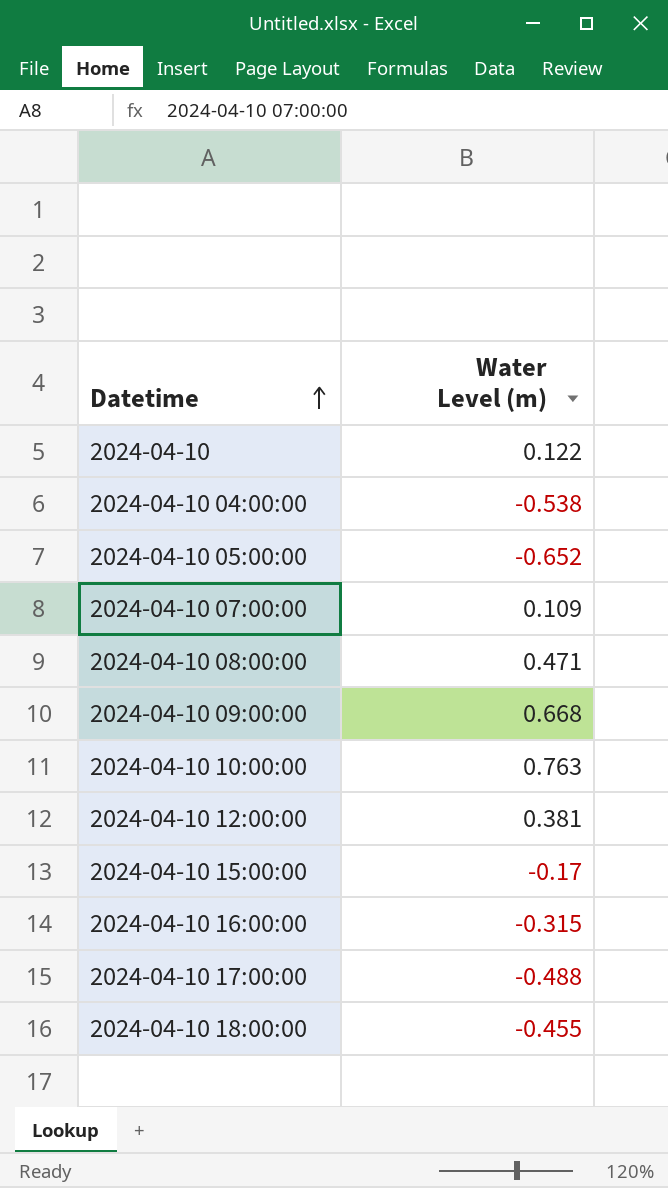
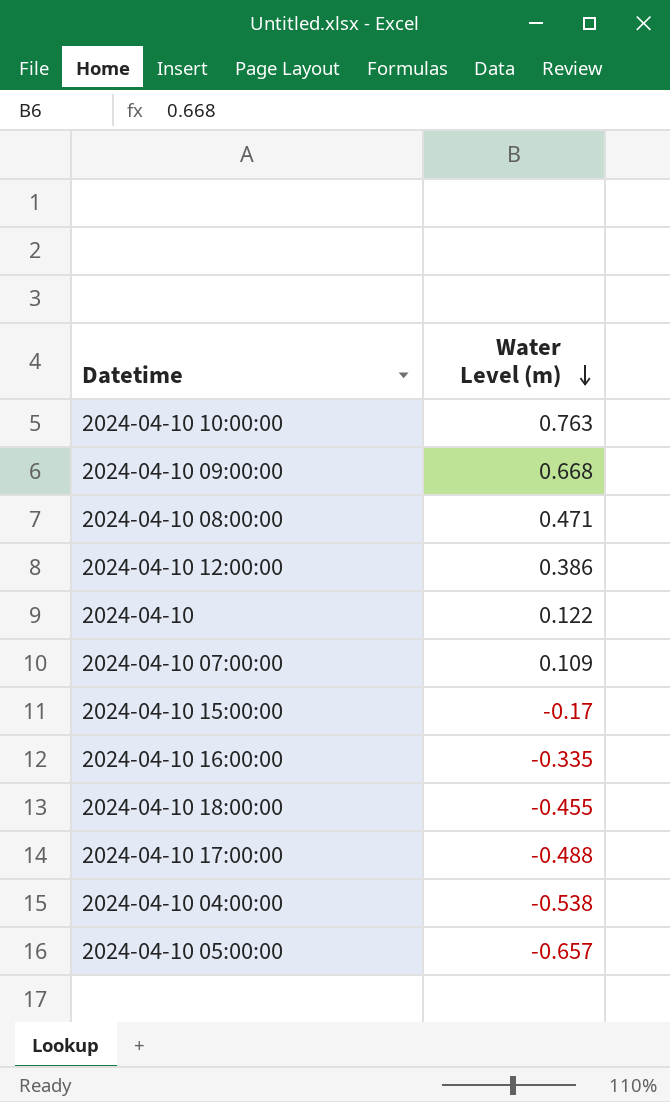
row order: Datetime ascending -> Water Level (m) descending
2024-04-10 12:00:00 | Water Level (m): 0.381 -> 0.386
2024-04-10 16:00:00 | Water Level (m): -0.315 -> -0.335
2024-04-10 05:00:00 | Water Level (m): -0.652 -> -0.657

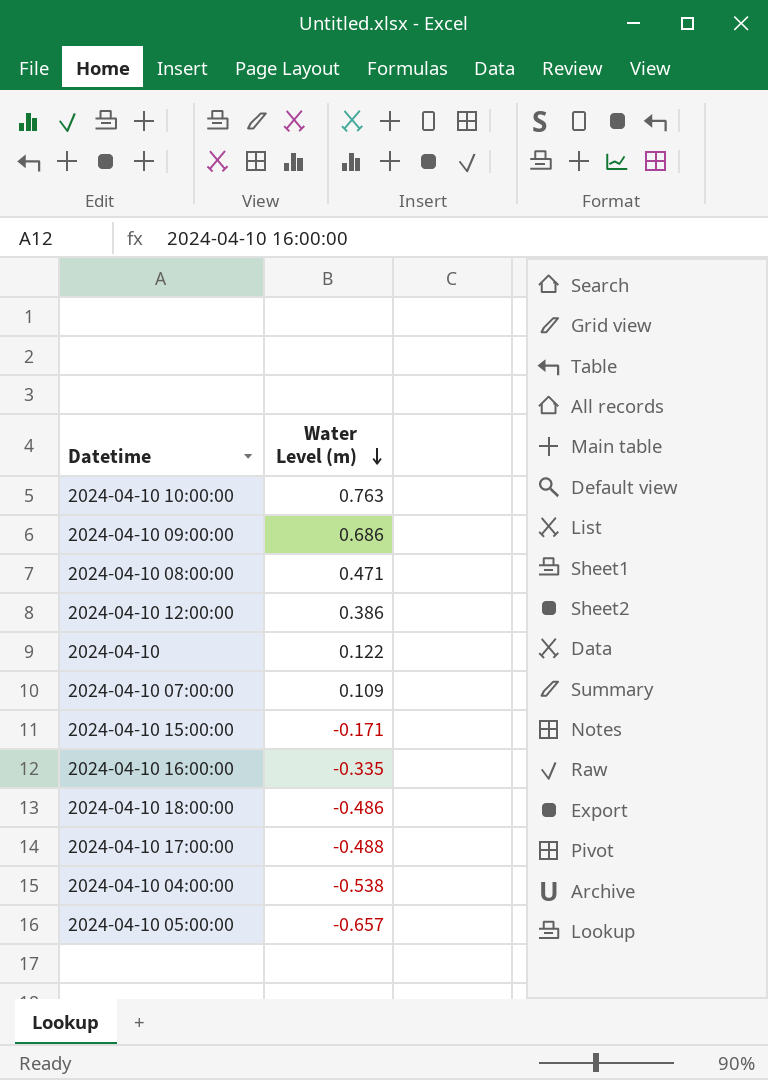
2024-04-10 09:00:00 | Water Level (m): 0.668 -> 0.686
2024-04-10 15:00:00 | Water Level (m): -0.17 -> -0.171
2024-04-10 18:00:00 | Water Level (m): -0.455 -> -0.486

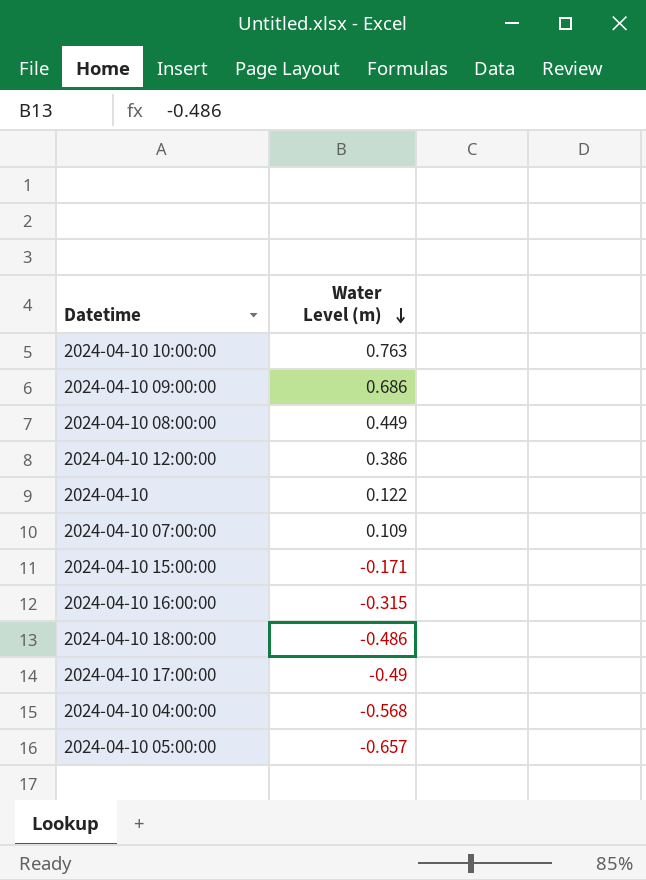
2024-04-10 08:00:00 | Water Level (m): 0.471 -> 0.449
2024-04-10 16:00:00 | Water Level (m): -0.335 -> -0.315
2024-04-10 17:00:00 | Water Level (m): -0.488 -> -0.49
2024-04-10 04:00:00 | Water Level (m): -0.538 -> -0.568

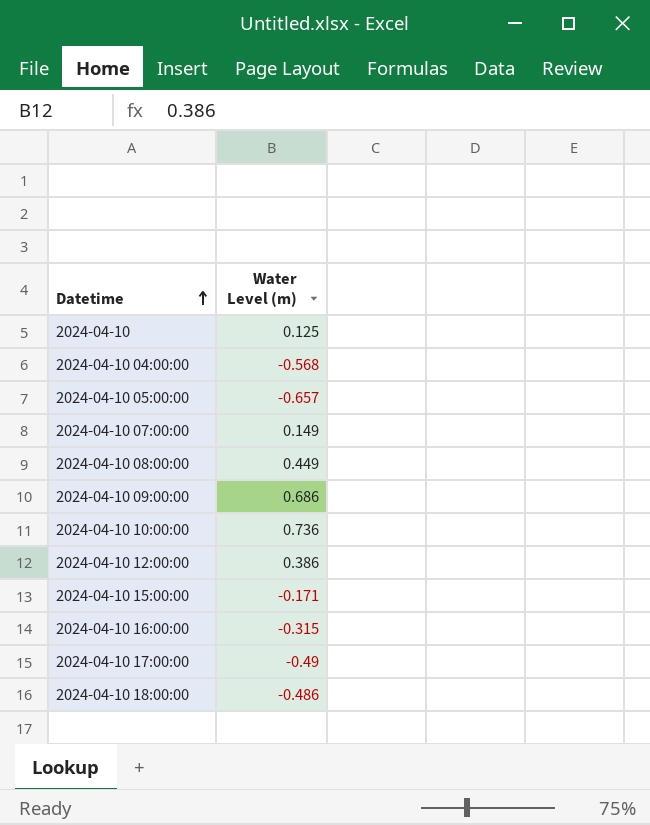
row order: Water Level (m) descending -> Datetime ascending
2024-04-10 | Water Level (m): 0.122 -> 0.125
2024-04-10 07:00:00 | Water Level (m): 0.109 -> 0.149
2024-04-10 10:00:00 | Water Level (m): 0.763 -> 0.736

